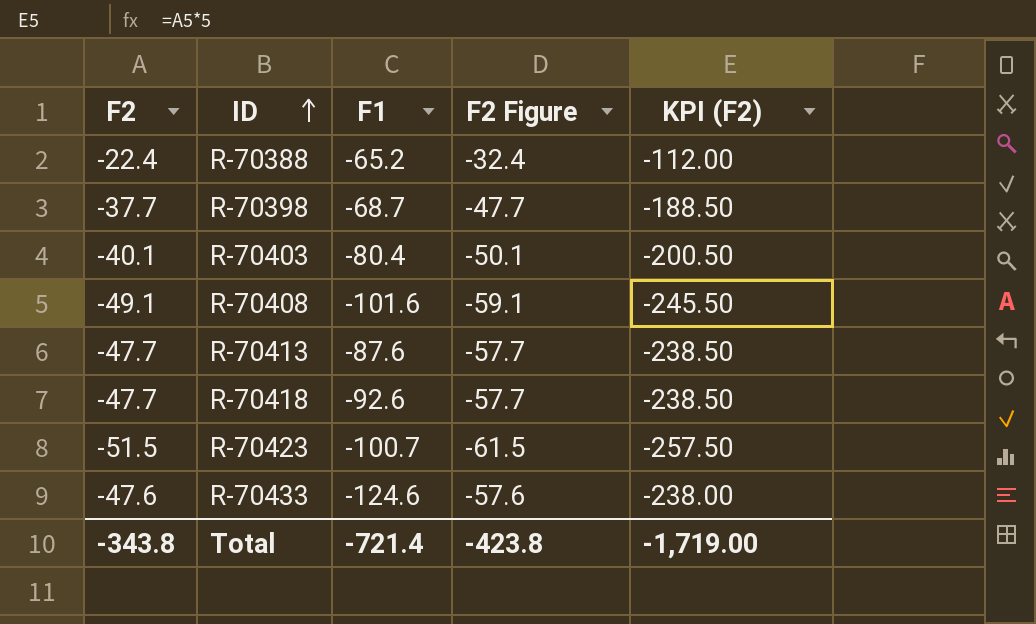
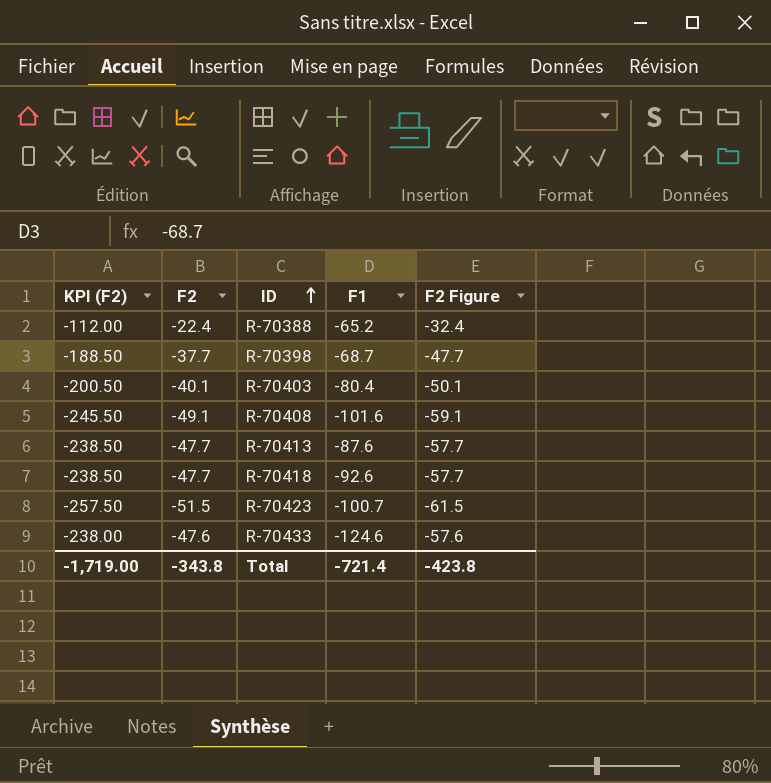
column KPI (F2) | position: 5 -> 1

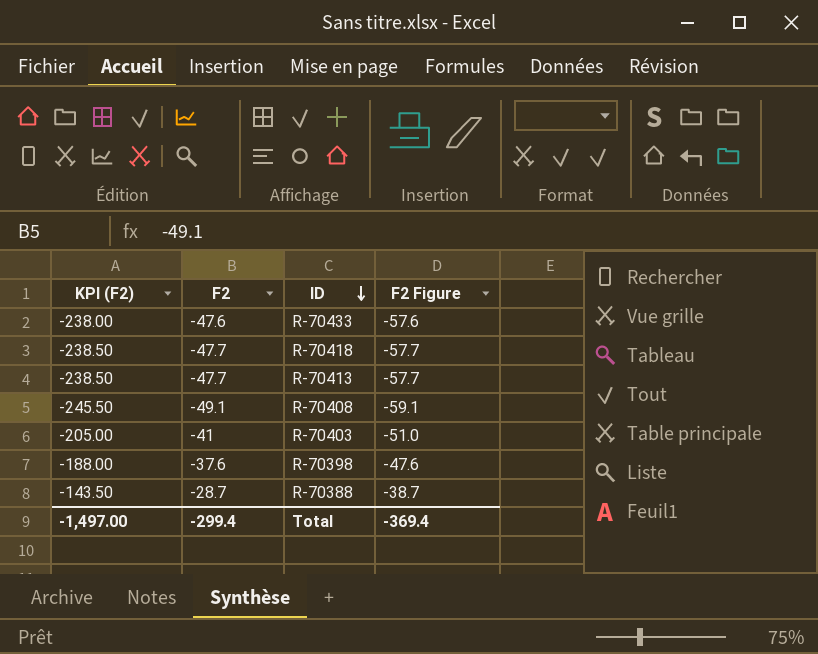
row order: ID ascending -> ID descending
column F1 | position: 4 -> none
row R-70423: -257.50 | -51.5 | -100.7 | -61.5 -> none
R-70403 | KPI (F2): -200.50 -> -205.00
R-70403 | F2: -40.1 -> -41
R-70403 | F2 Figure: -50.1 -> -51.0
R-70398 | KPI (F2): -188.50 -> -188.00
R-70398 | F2: -37.7 -> -37.6
R-70398 | F2 Figure: -47.7 -> -47.6
R-70388 | KPI (F2): -112.00 -> -143.50
R-70388 | F2: -22.4 -> -28.7
R-70388 | F2 Figure: -32.4 -> -38.7
Total | KPI (F2): -1,719.00 -> -1,497.00
Total | F2: -343.8 -> -299.4
Total | F2 Figure: -423.8 -> -369.4

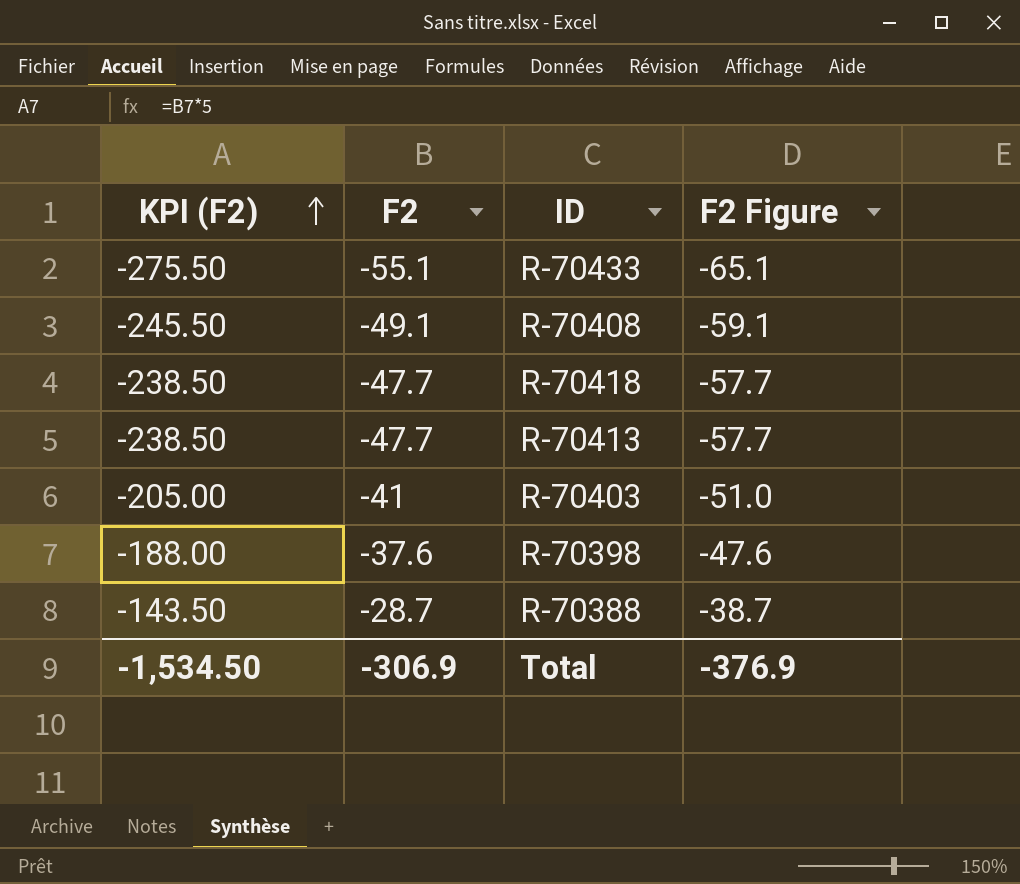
row order: ID descending -> KPI (F2) ascending
R-70433 | KPI (F2): -238.00 -> -275.50
R-70433 | F2: -47.6 -> -55.1
R-70433 | F2 Figure: -57.6 -> -65.1
Total | KPI (F2): -1,497.00 -> -1,534.50
Total | F2: -299.4 -> -306.9
Total | F2 Figure: -369.4 -> -376.9

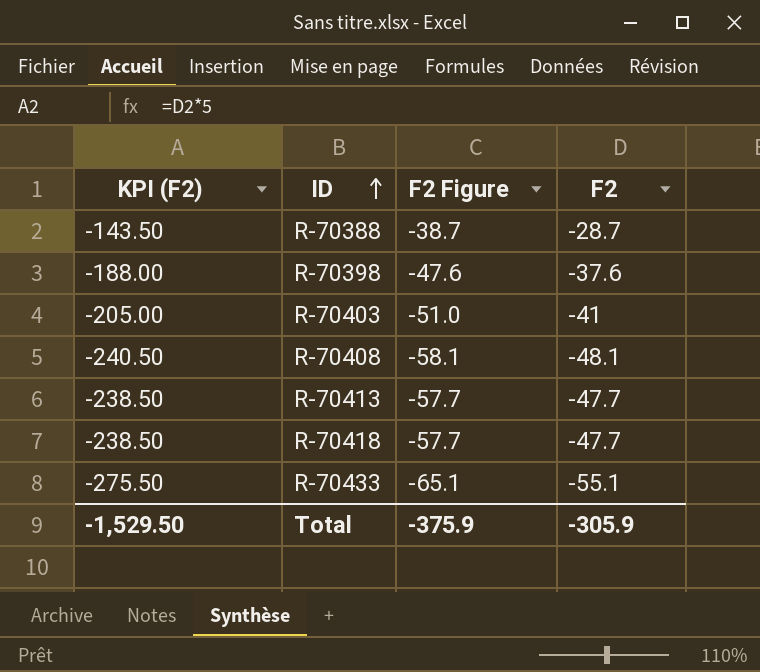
row order: KPI (F2) ascending -> ID ascending
column F2 | position: 2 -> 4
R-70408 | KPI (F2): -245.50 -> -240.50
R-70408 | F2 Figure: -59.1 -> -58.1
R-70408 | F2: -49.1 -> -48.1
Total | KPI (F2): -1,534.50 -> -1,529.50
Total | F2 Figure: -376.9 -> -375.9
Total | F2: -306.9 -> -305.9

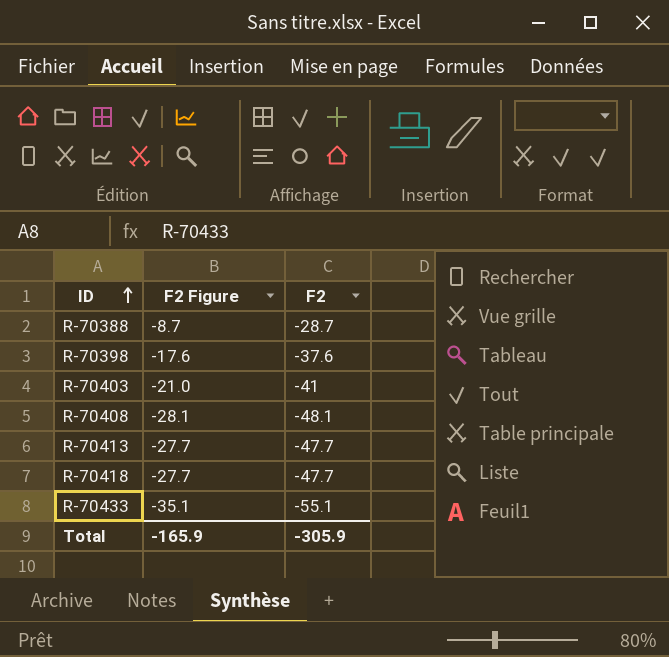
column KPI (F2) | formula: [F2] * 5 -> none
column F2 Figure | formula: [F2] - 10 -> [F2] + 20
Total | F2 Figure: -375.9 -> -165.9

